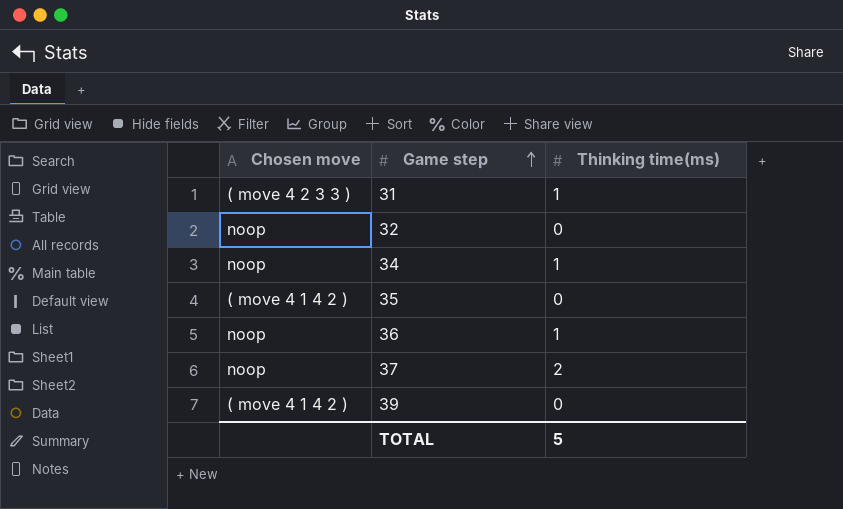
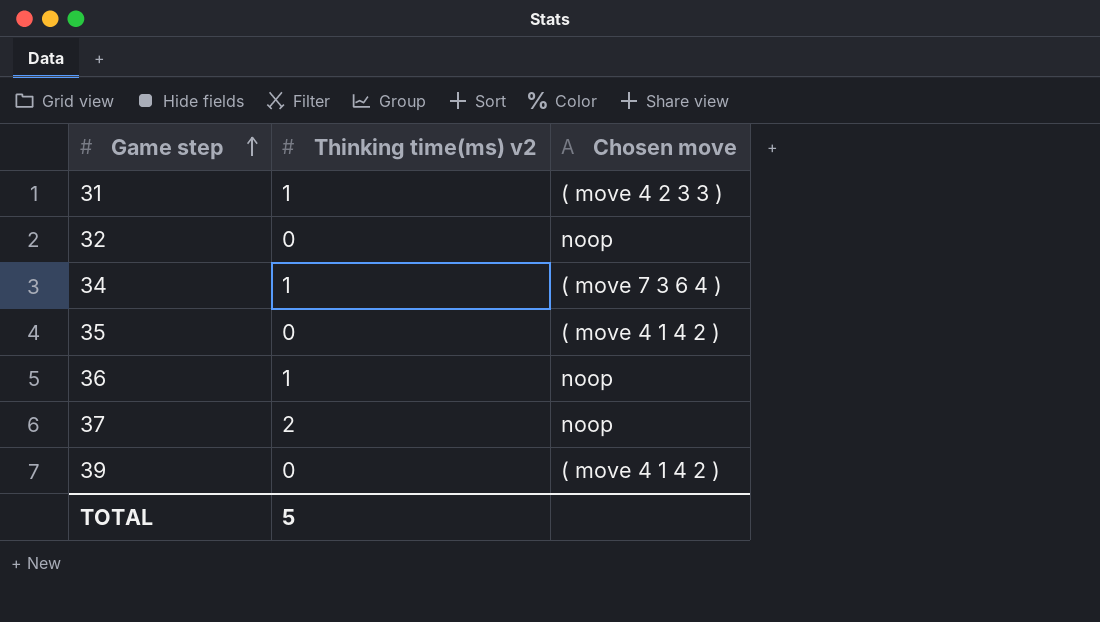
column name: Thinking time(ms) -> Thinking time(ms) v2
column Chosen move | position: 1 -> 3
34 | Chosen move: noop -> ( move 7 3 6 4 )

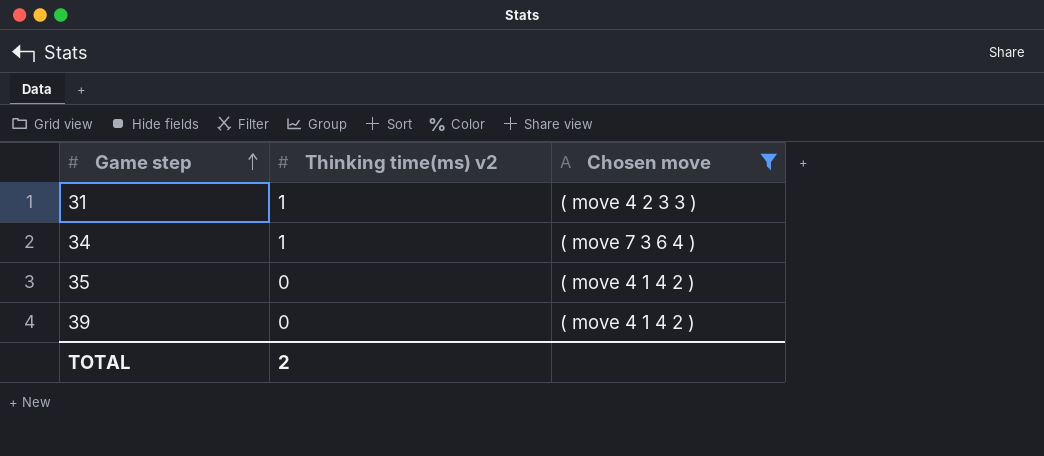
filter: none -> Chosen move != noop
TOTAL | Thinking time(ms) v2: 5 -> 2

